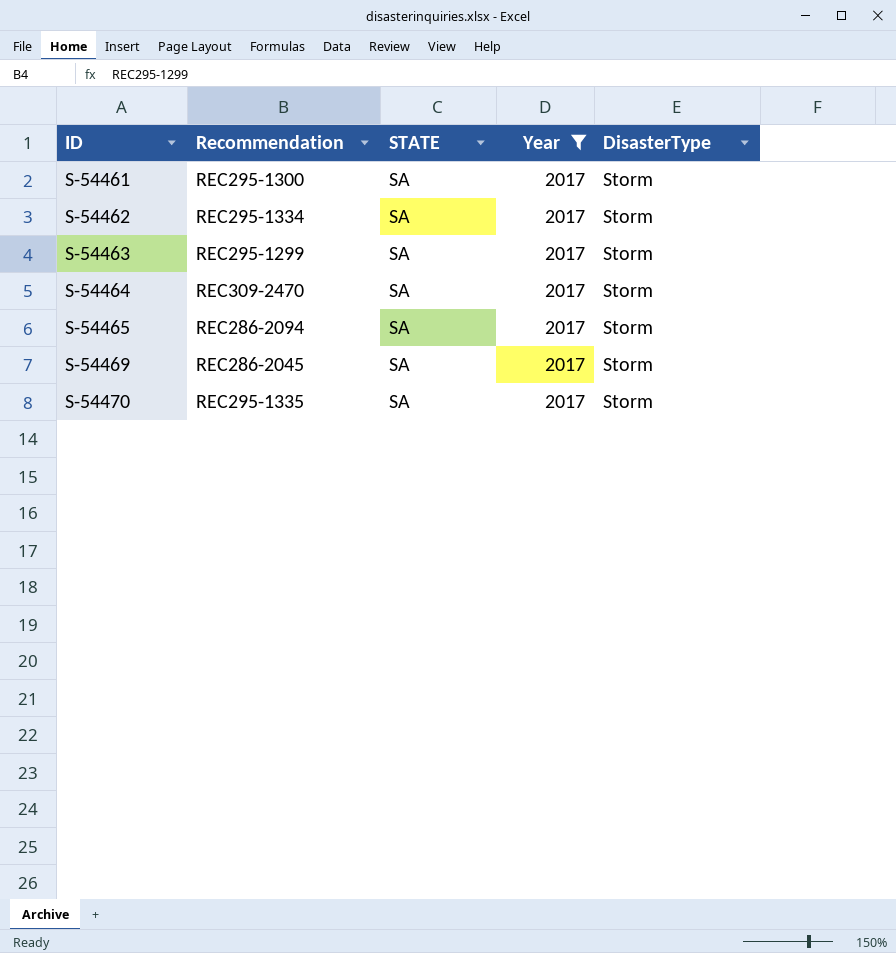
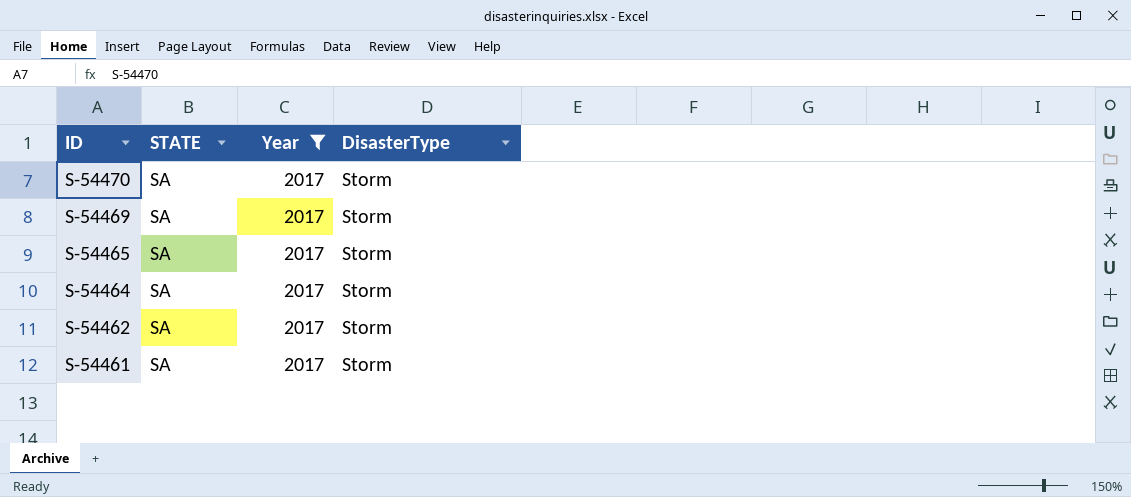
row order: ID ascending -> ID descending
column Recommendation | position: 2 -> none
row S-54463: REC295-1299 | SA | 2017 | Storm -> none

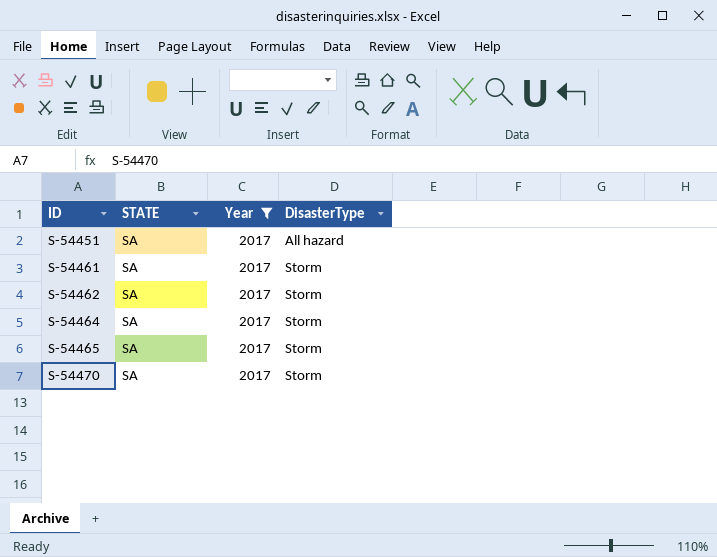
row order: ID descending -> ID ascending
row S-54469: SA | 2017 | Storm -> none
row S-54451: none -> SA | 2017 | All hazard

